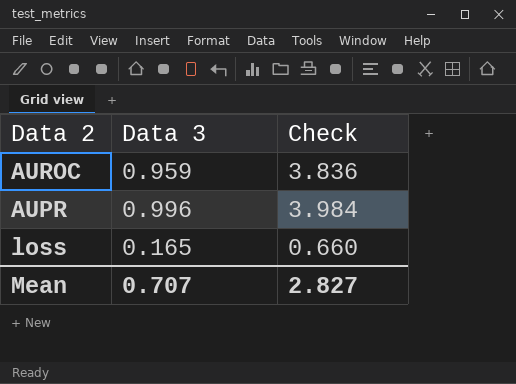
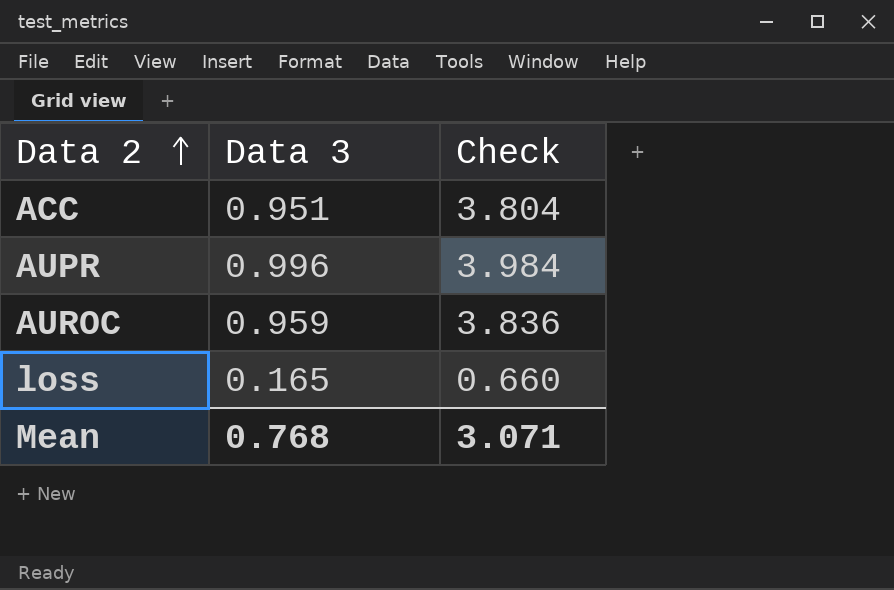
row order: none -> Data 2 ascending
row ACC: none -> 0.951 | 3.804
Mean | Data 3: 0.707 -> 0.768
Mean | Check: 2.827 -> 3.071

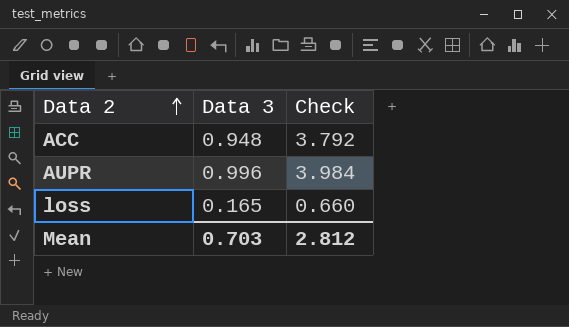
row AUROC: 0.959 | 3.836 -> none
ACC | Data 3: 0.951 -> 0.948
ACC | Check: 3.804 -> 3.792
Mean | Data 3: 0.768 -> 0.703
Mean | Check: 3.071 -> 2.812

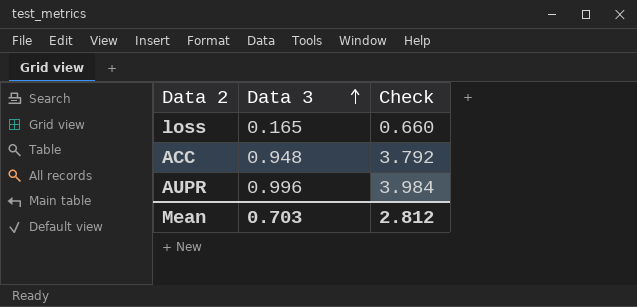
row order: Data 2 ascending -> Data 3 ascending

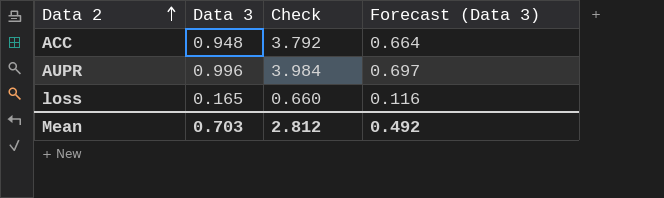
row order: Data 3 ascending -> Data 2 ascending
column Forecast (Data 3) | formula: none -> [Data 3] * 0.7

